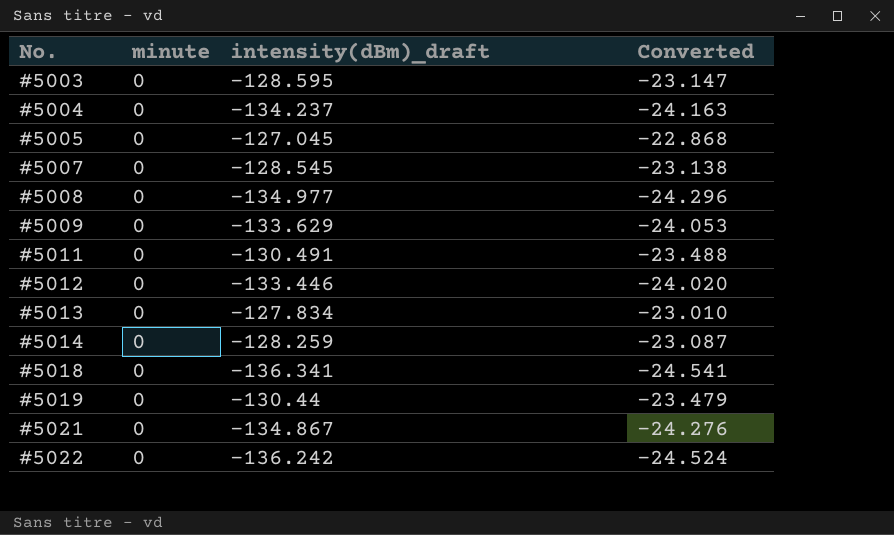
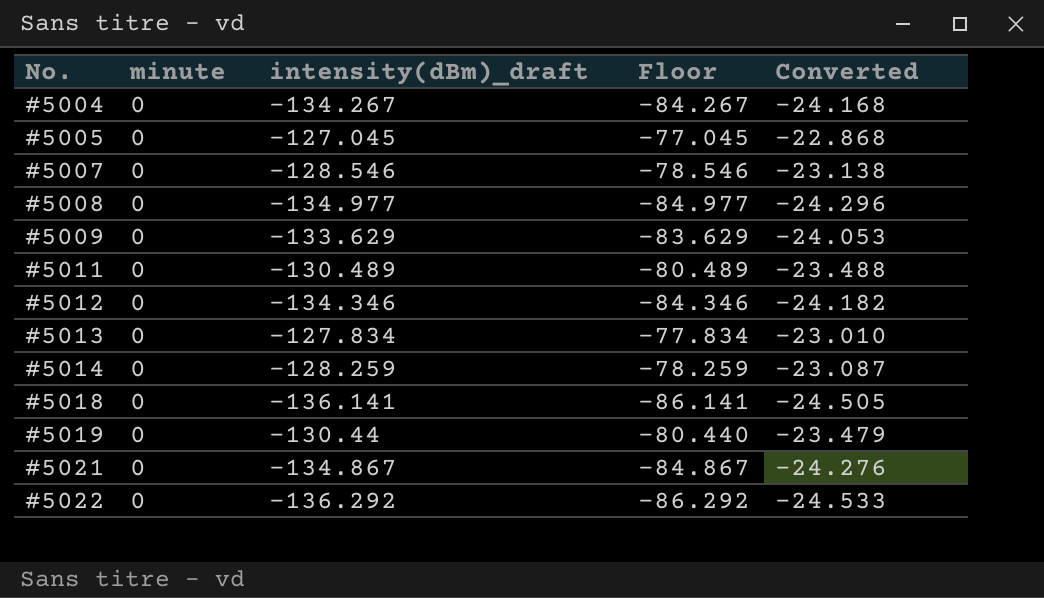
column Floor | formula: none -> [intensity(dBm)_draft] + 50
row #5003: 0 | -128.595 | -23.147 -> none
#5004 | intensity(dBm)_draft: -134.237 -> -134.267
#5004 | Converted: -24.163 -> -24.168
#5007 | intensity(dBm)_draft: -128.545 -> -128.546
#5011 | intensity(dBm)_draft: -130.491 -> -130.489
#5012 | intensity(dBm)_draft: -133.446 -> -134.346
#5012 | Converted: -24.020 -> -24.182
#5018 | intensity(dBm)_draft: -136.341 -> -136.141
#5018 | Converted: -24.541 -> -24.505
#5022 | intensity(dBm)_draft: -136.242 -> -136.292
#5022 | Converted: -24.524 -> -24.533

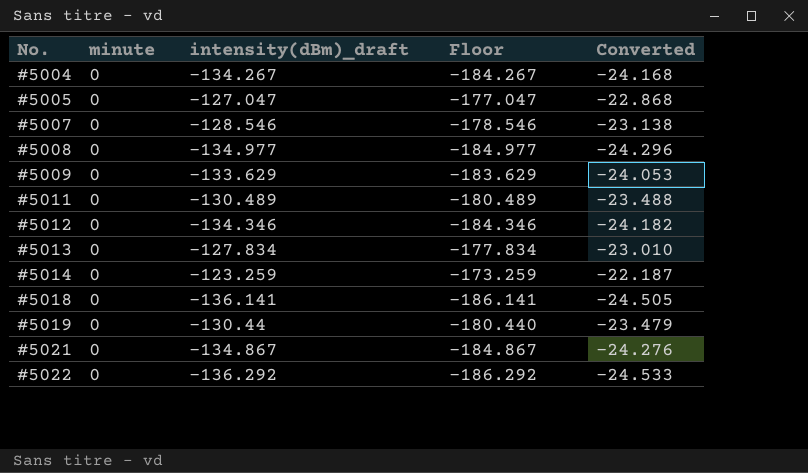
column Floor | formula: [intensity(dBm)_draft] + 50 -> [intensity(dBm)_draft] - 50
#5005 | intensity(dBm)_draft: -127.045 -> -127.047
#5014 | intensity(dBm)_draft: -128.259 -> -123.259
#5014 | Converted: -23.087 -> -22.187

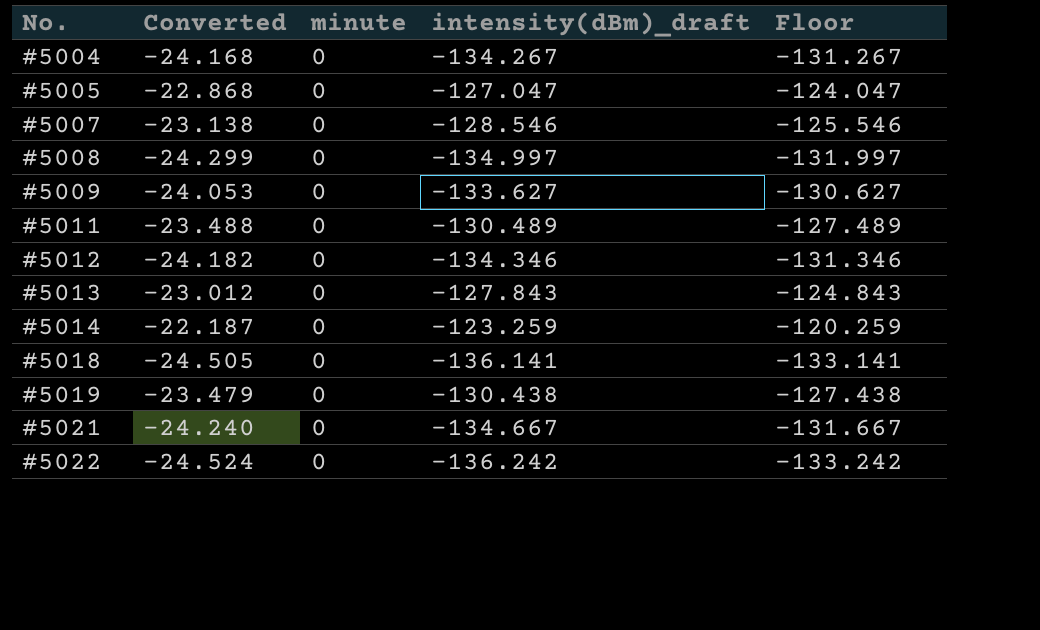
column Converted | position: 5 -> 2
column Floor | formula: [intensity(dBm)_draft] - 50 -> [intensity(dBm)_draft] + 3
#5008 | Converted: -24.296 -> -24.299
#5008 | intensity(dBm)_draft: -134.977 -> -134.997
#5009 | intensity(dBm)_draft: -133.629 -> -133.627
#5013 | Converted: -23.010 -> -23.012
#5013 | intensity(dBm)_draft: -127.834 -> -127.843
#5019 | intensity(dBm)_draft: -130.44 -> -130.438
#5021 | Converted: -24.276 -> -24.240
#5021 | intensity(dBm)_draft: -134.867 -> -134.667
#5022 | Converted: -24.533 -> -24.524
#5022 | intensity(dBm)_draft: -136.292 -> -136.242

